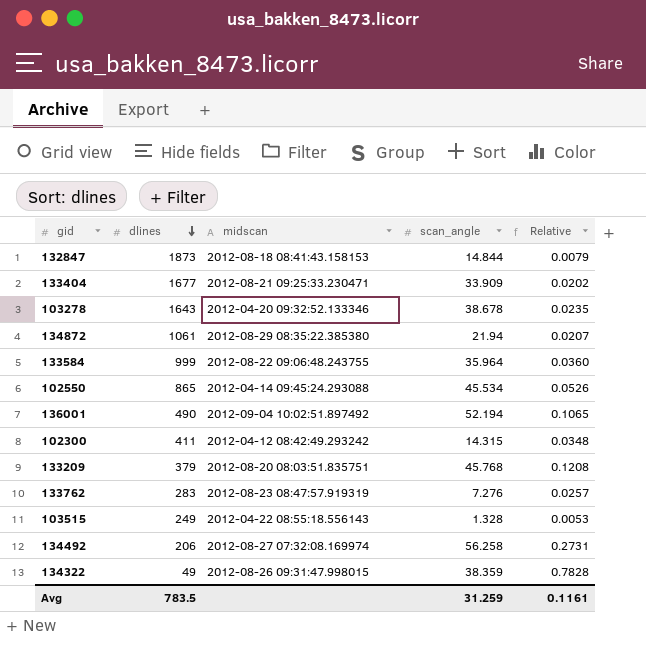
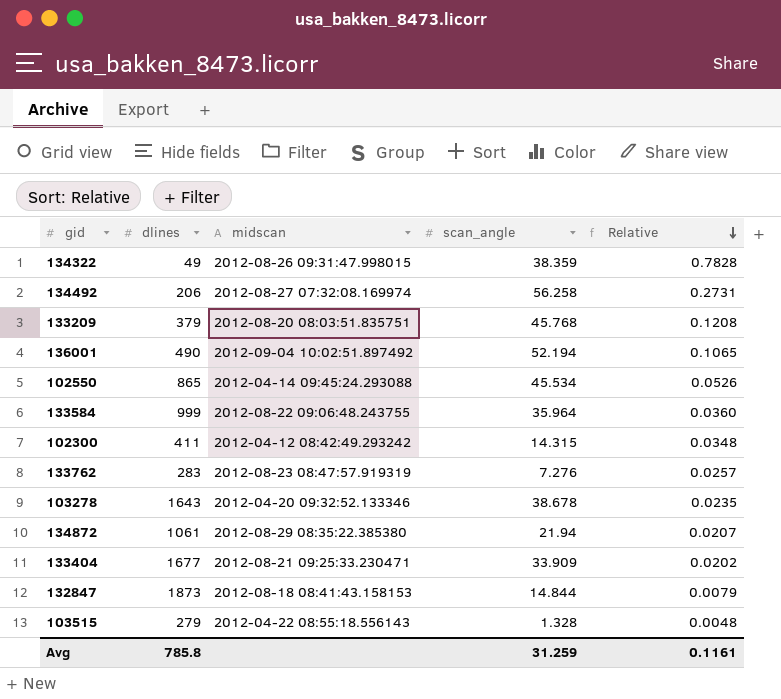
row order: dlines descending -> Relative descending
103515 | dlines: 249 -> 279
103515 | Relative: 0.0053 -> 0.0048
Avg | dlines: 783.5 -> 785.8

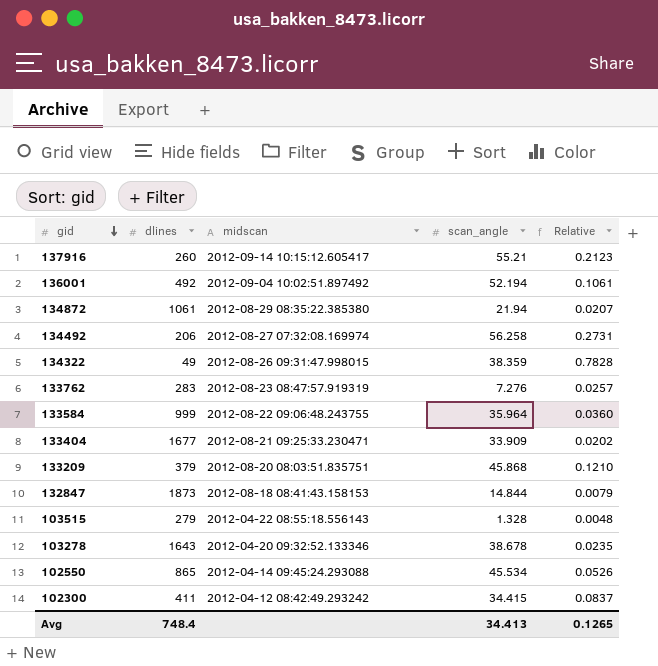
row order: Relative descending -> gid descending
row 137916: none -> 260 | 2012-09-14 10:15:12.605417 | 55.21 | 0.2123
136001 | dlines: 490 -> 492
136001 | Relative: 0.1065 -> 0.1061
133209 | scan_angle: 45.768 -> 45.868
133209 | Relative: 0.1208 -> 0.1210
102300 | scan_angle: 14.315 -> 34.415
102300 | Relative: 0.0348 -> 0.0837
Avg | dlines: 785.8 -> 748.4
Avg | scan_angle: 31.259 -> 34.413
Avg | Relative: 0.1161 -> 0.1265

